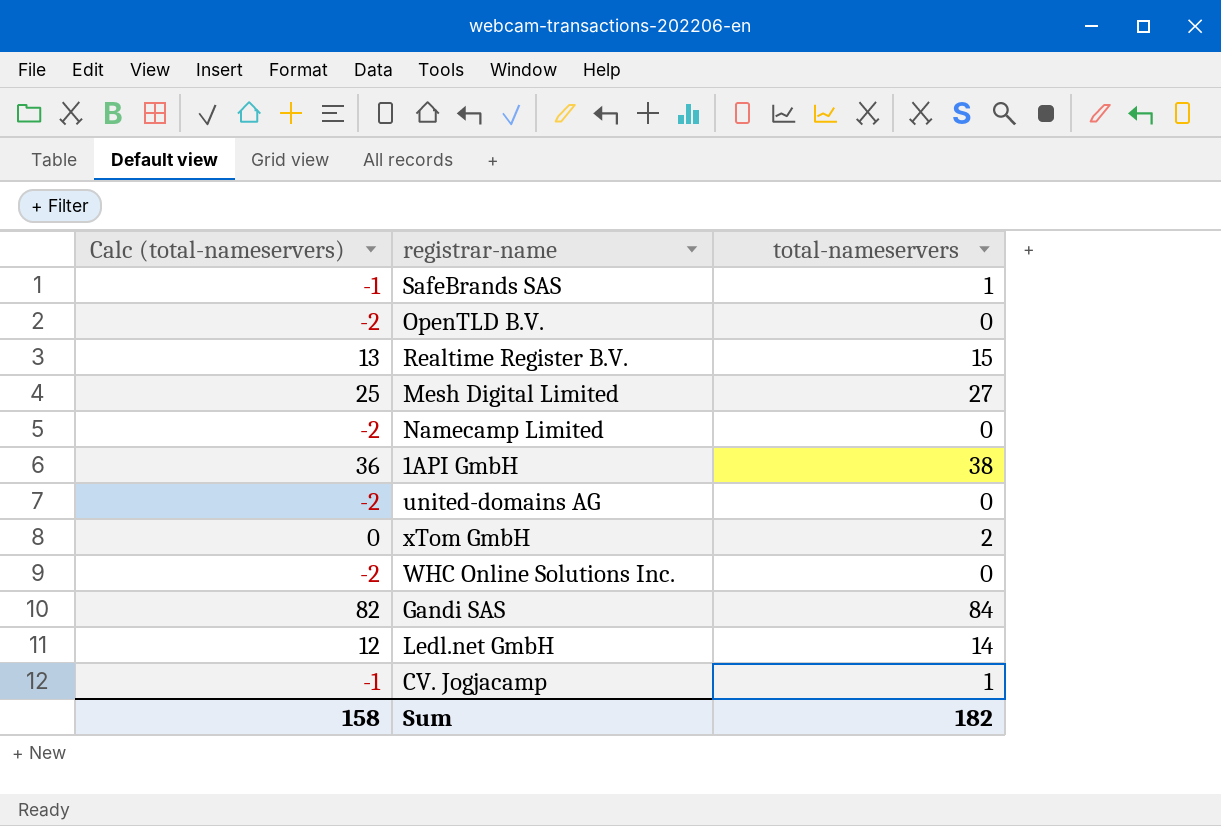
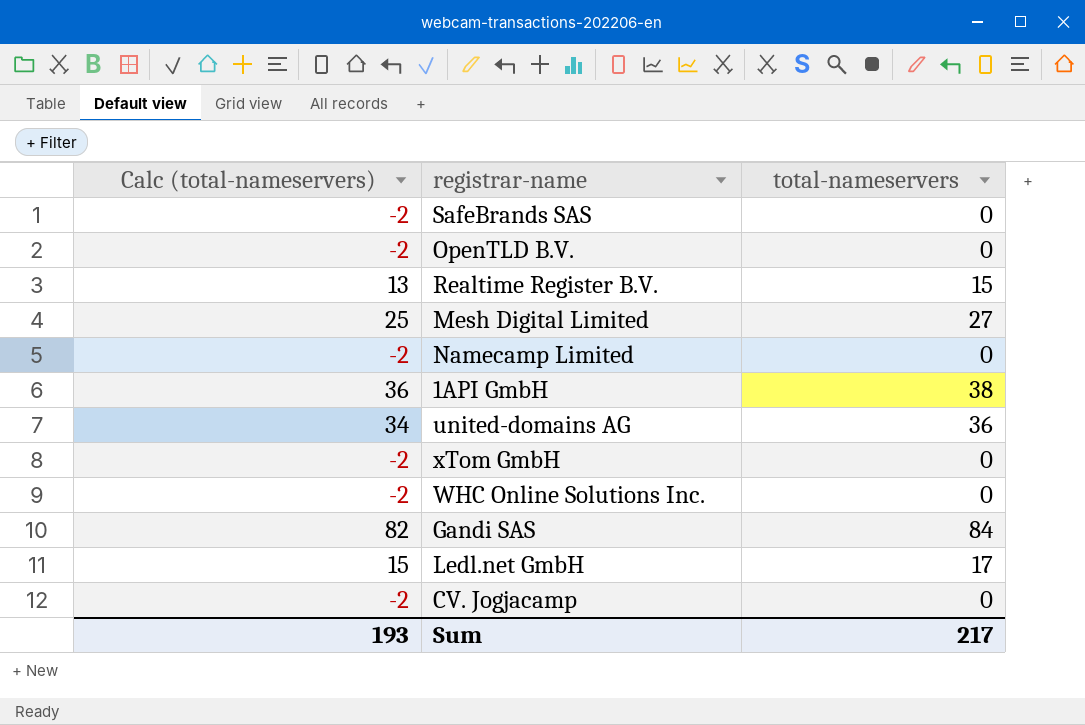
SafeBrands SAS | Calc (total-nameservers): -1 -> -2
SafeBrands SAS | total-nameservers: 1 -> 0
united-domains AG | Calc (total-nameservers): -2 -> 34
united-domains AG | total-nameservers: 0 -> 36
xTom GmbH | Calc (total-nameservers): 0 -> -2
xTom GmbH | total-nameservers: 2 -> 0
Ledl.net GmbH | Calc (total-nameservers): 12 -> 15
Ledl.net GmbH | total-nameservers: 14 -> 17
CV. Jogjacamp | Calc (total-nameservers): -1 -> -2
CV. Jogjacamp | total-nameservers: 1 -> 0
Sum | Calc (total-nameservers): 158 -> 193
Sum | total-nameservers: 182 -> 217

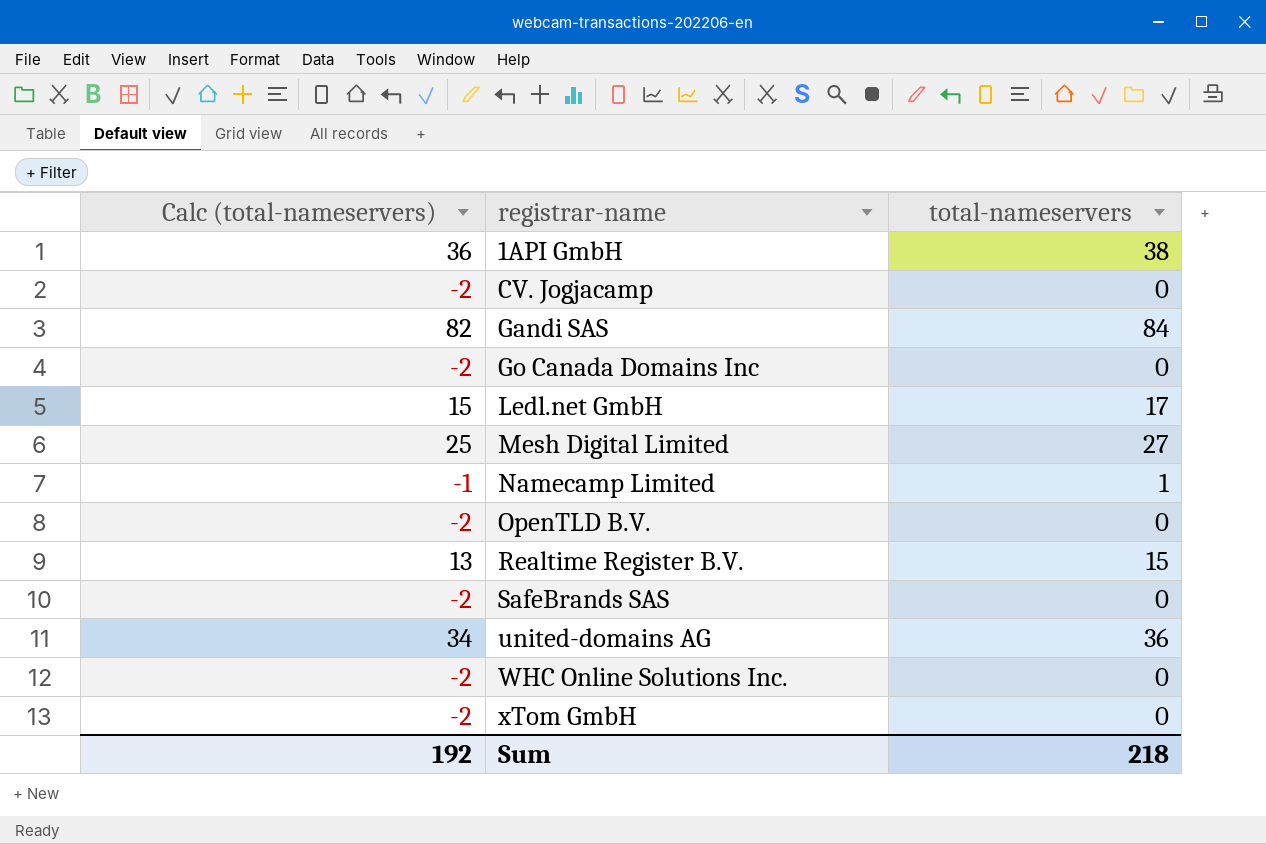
row order: none -> registrar-name ascending
row Go Canada Domains Inc: none -> -2 | 0
Namecamp Limited | Calc (total-nameservers): -2 -> -1
Namecamp Limited | total-nameservers: 0 -> 1
Sum | Calc (total-nameservers): 193 -> 192
Sum | total-nameservers: 217 -> 218

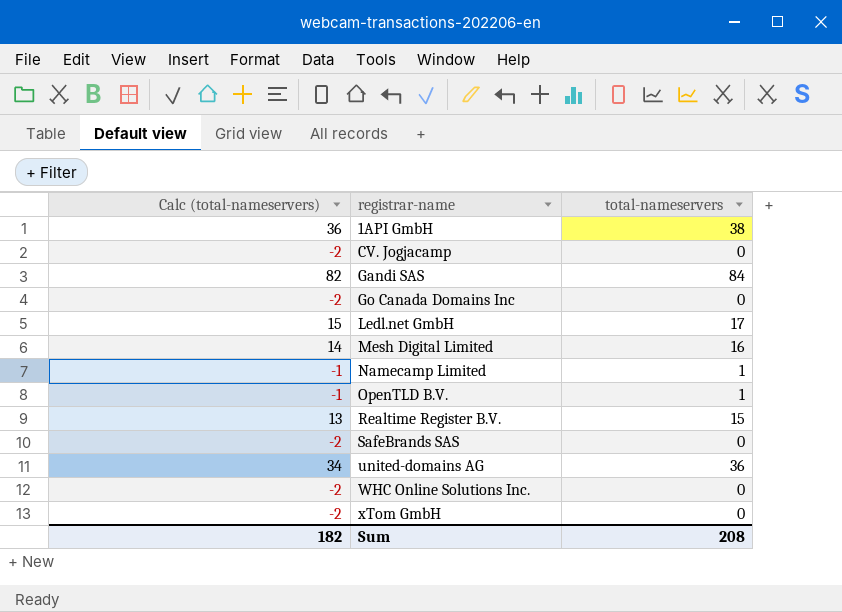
Mesh Digital Limited | Calc (total-nameservers): 25 -> 14
Mesh Digital Limited | total-nameservers: 27 -> 16
OpenTLD B.V. | Calc (total-nameservers): -2 -> -1
OpenTLD B.V. | total-nameservers: 0 -> 1
Sum | Calc (total-nameservers): 192 -> 182
Sum | total-nameservers: 218 -> 208

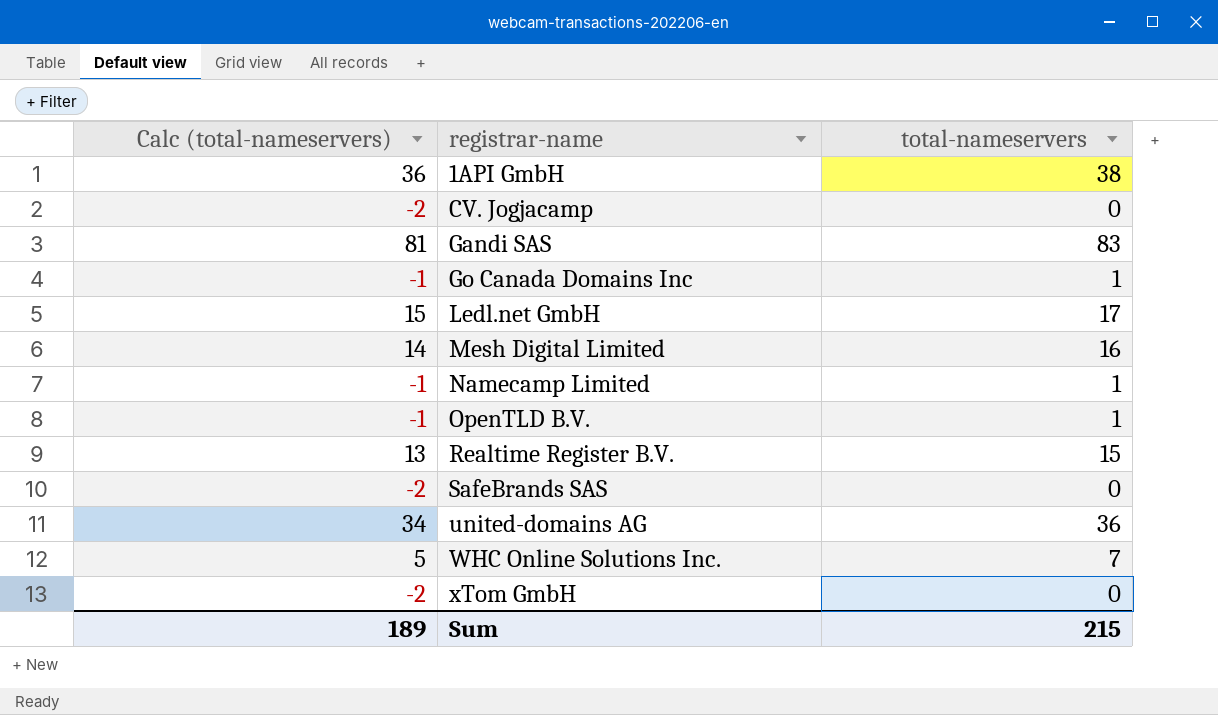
Gandi SAS | Calc (total-nameservers): 82 -> 81
Gandi SAS | total-nameservers: 84 -> 83
Go Canada Domains Inc | Calc (total-nameservers): -2 -> -1
Go Canada Domains Inc | total-nameservers: 0 -> 1
WHC Online Solutions Inc. | Calc (total-nameservers): -2 -> 5
WHC Online Solutions Inc. | total-nameservers: 0 -> 7
Sum | Calc (total-nameservers): 182 -> 189
Sum | total-nameservers: 208 -> 215

